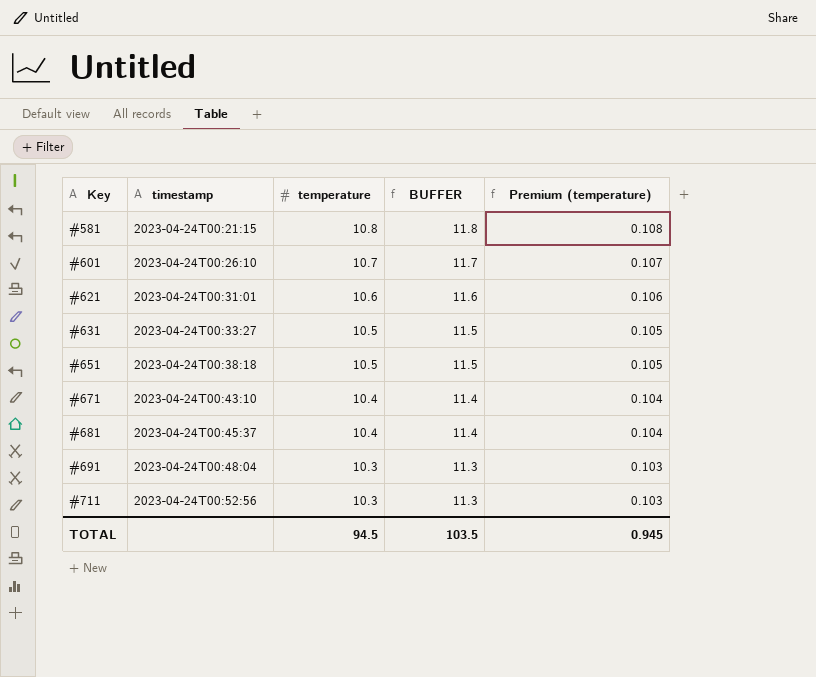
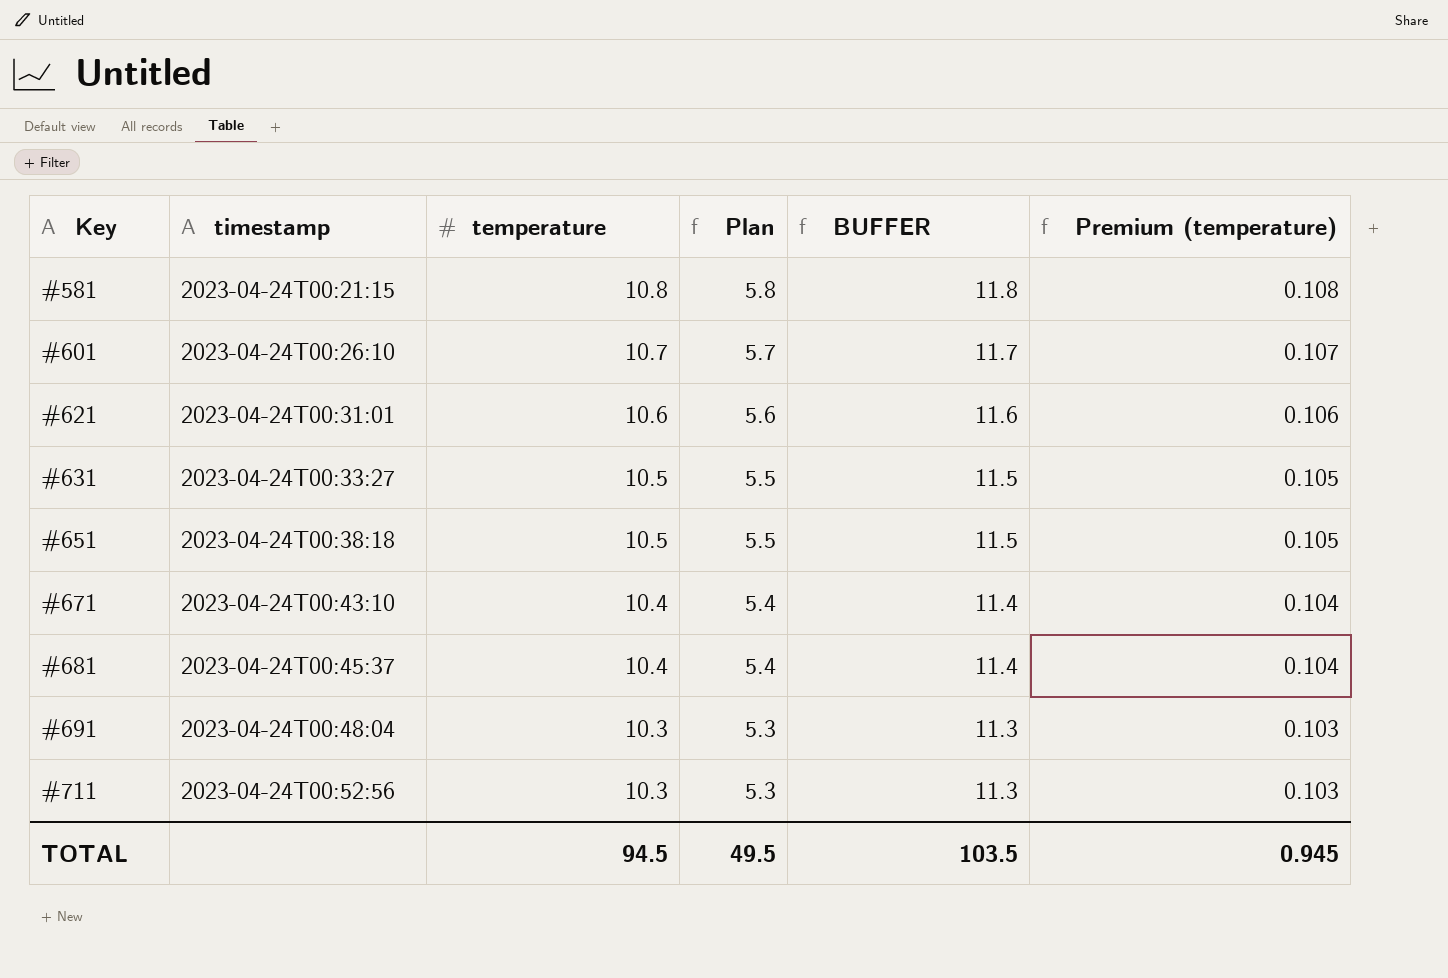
column Plan | formula: none -> [temperature] - 5

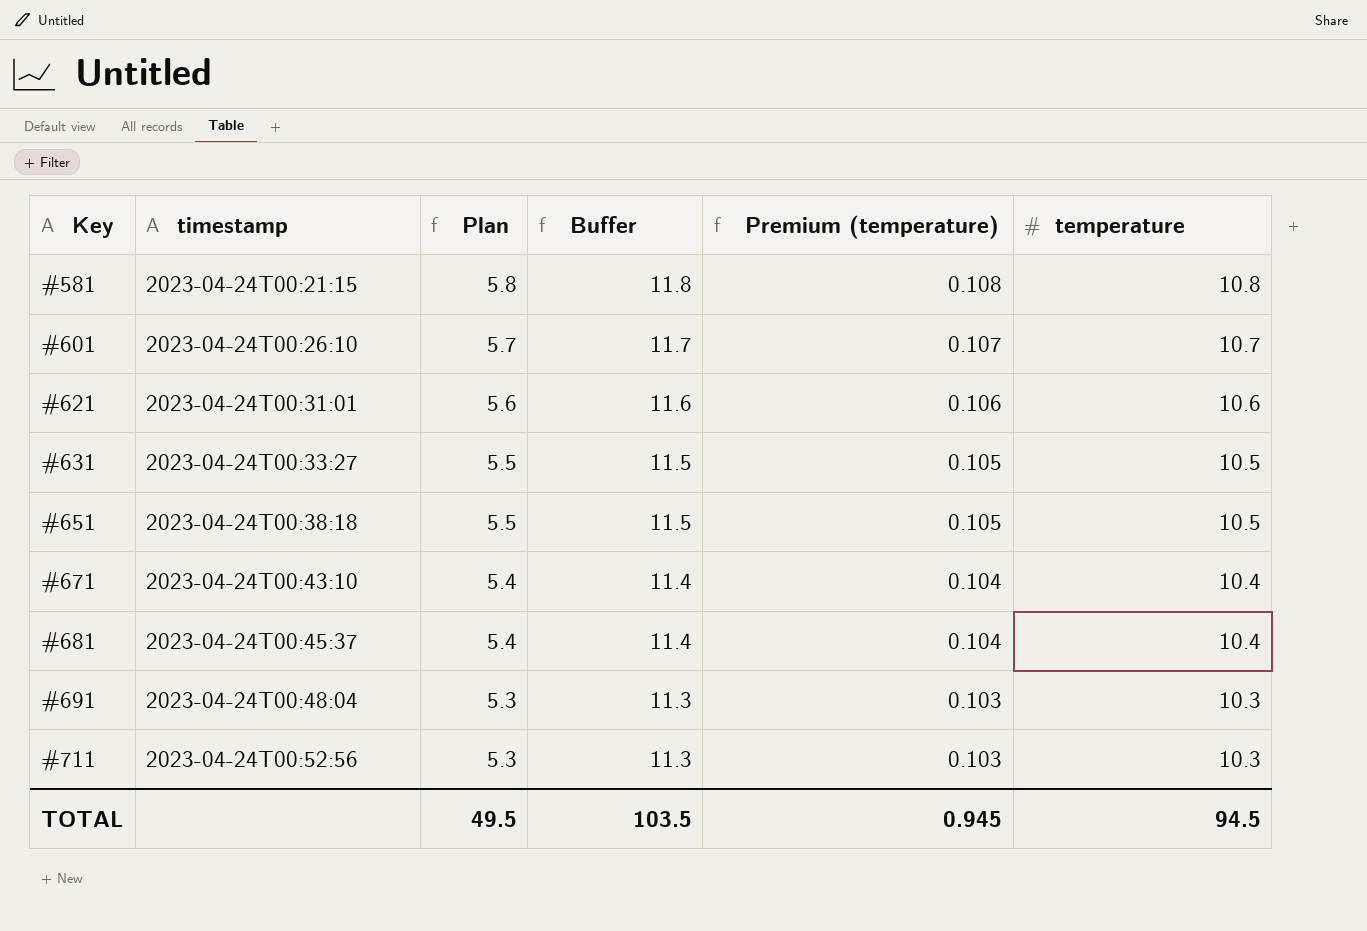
column name: BUFFER -> Buffer
column temperature | position: 3 -> 6

